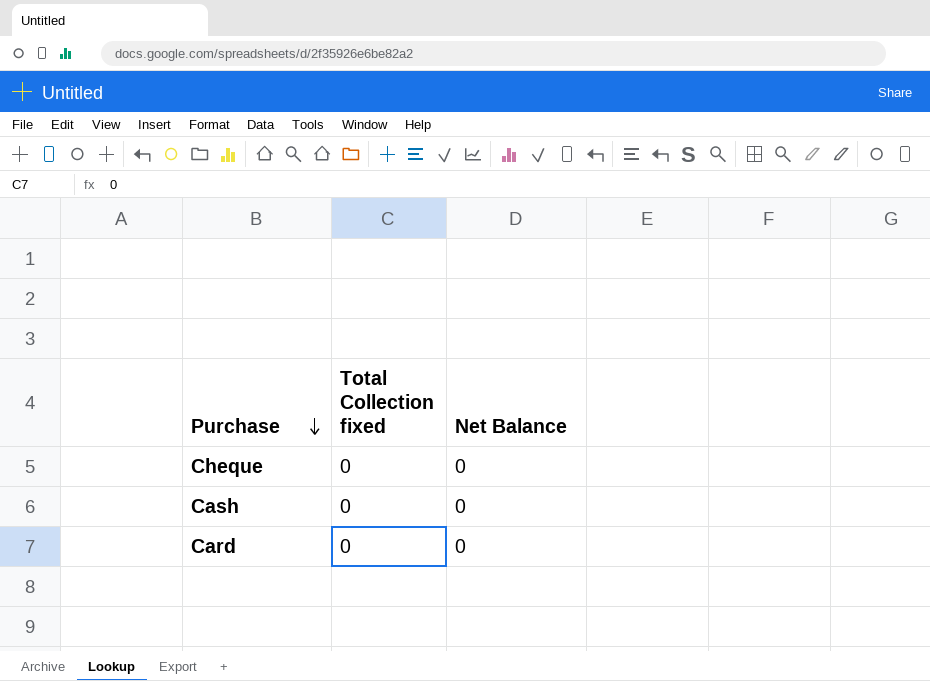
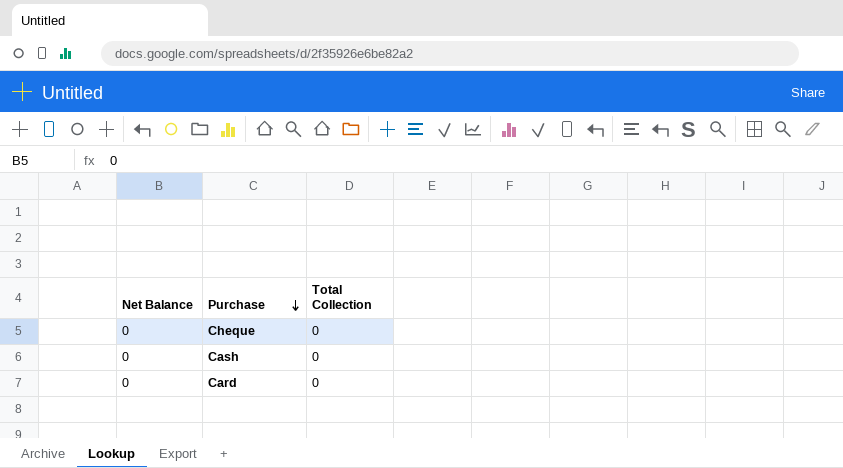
column Net Balance | position: 3 -> 1
column name: Total Collection fixed -> Total Collection

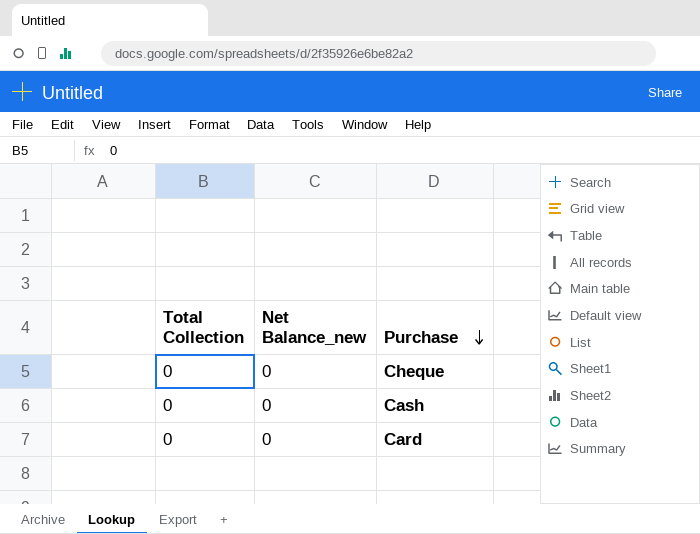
column Total Collection | position: 3 -> 1
column name: Net Balance -> Net Balance_new

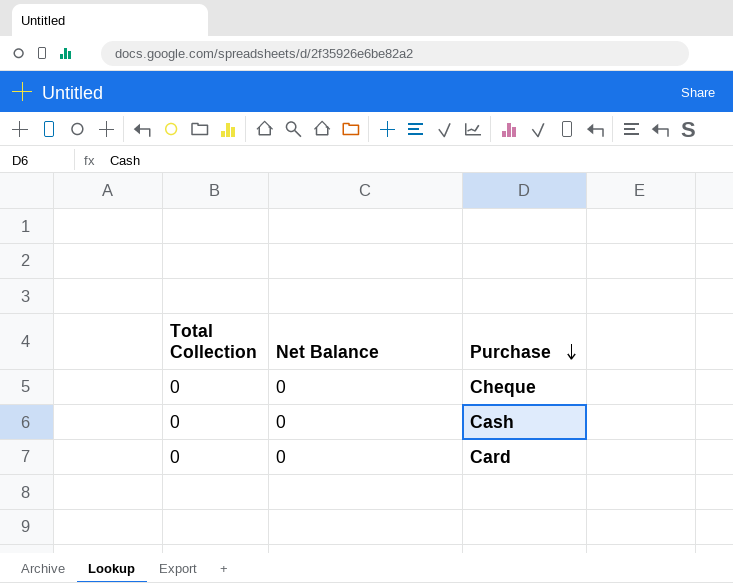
column name: Net Balance_new -> Net Balance

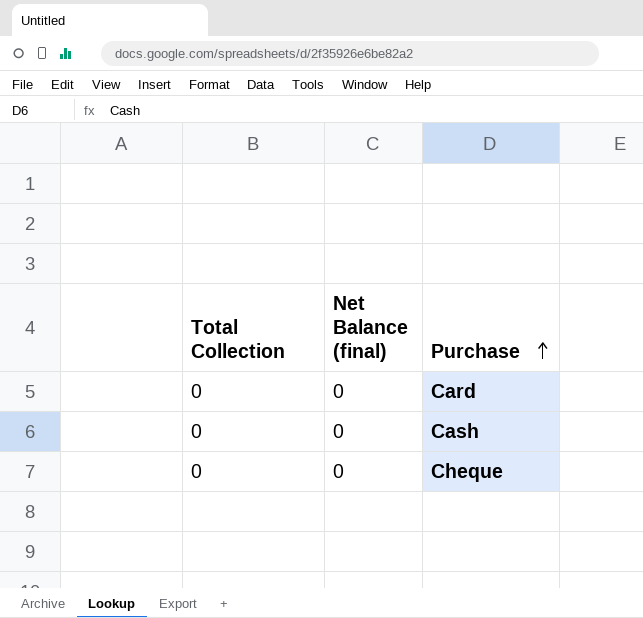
row order: Purchase descending -> Purchase ascending
column name: Net Balance -> Net Balance (final)

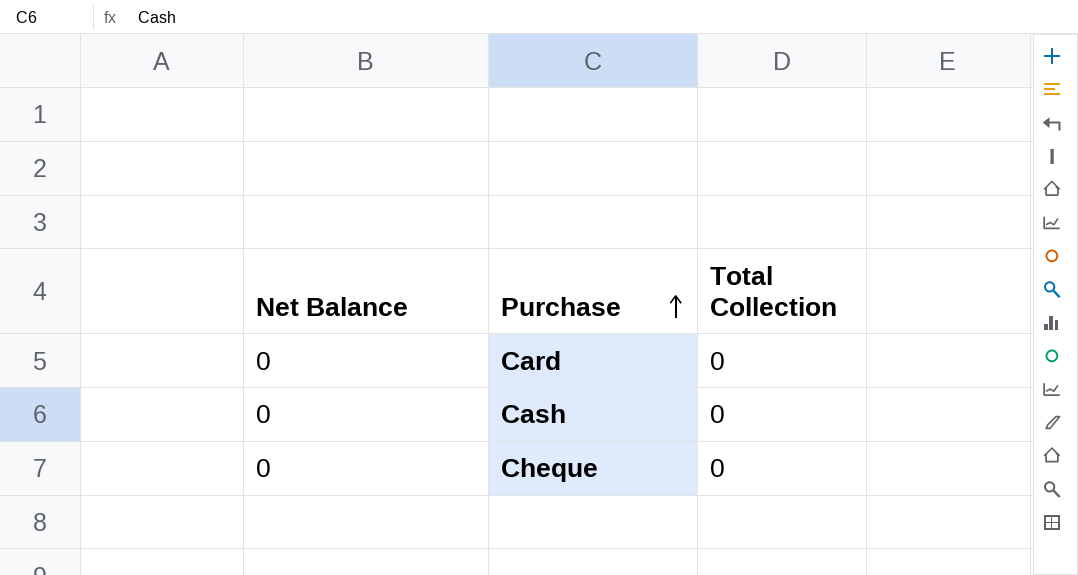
column name: Net Balance (final) -> Net Balance
column Total Collection | position: 1 -> 3

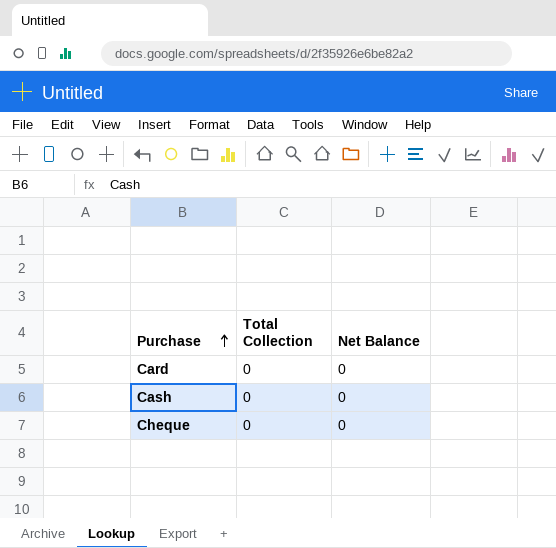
column Net Balance | position: 1 -> 3

